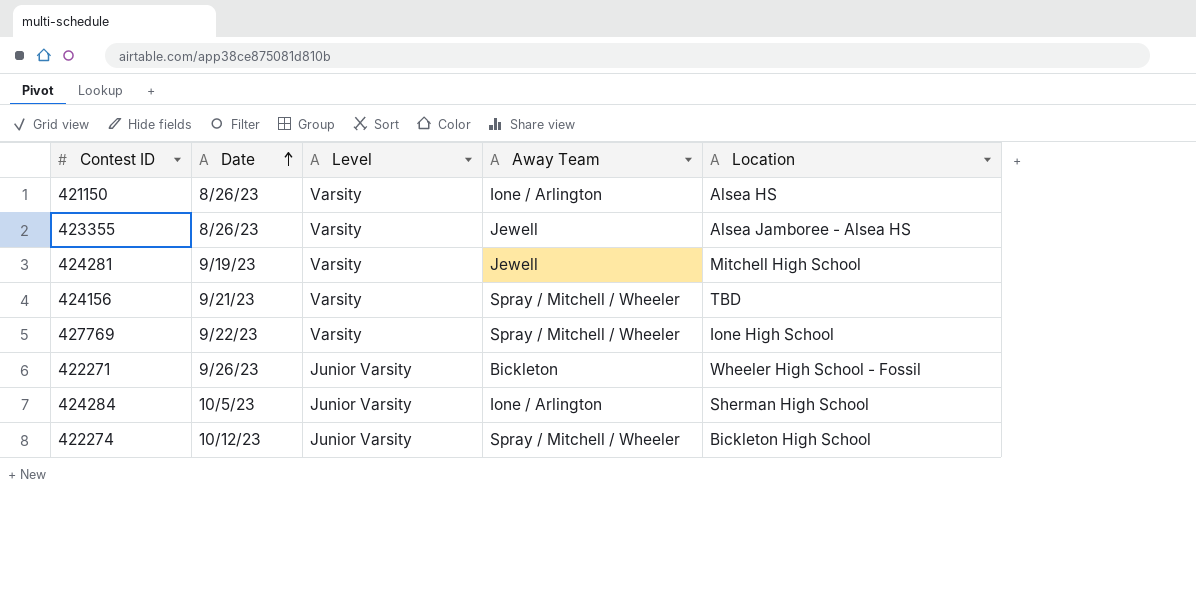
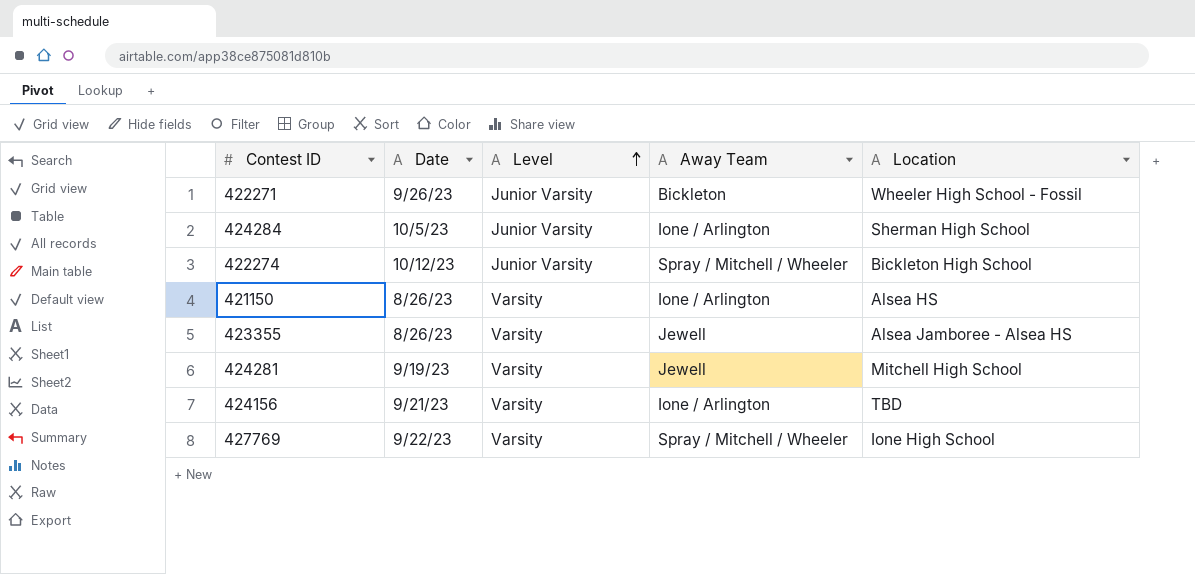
row order: Date ascending -> Level ascending
424156 | Away Team: Spray / Mitchell / Wheeler -> Ione / Arlington

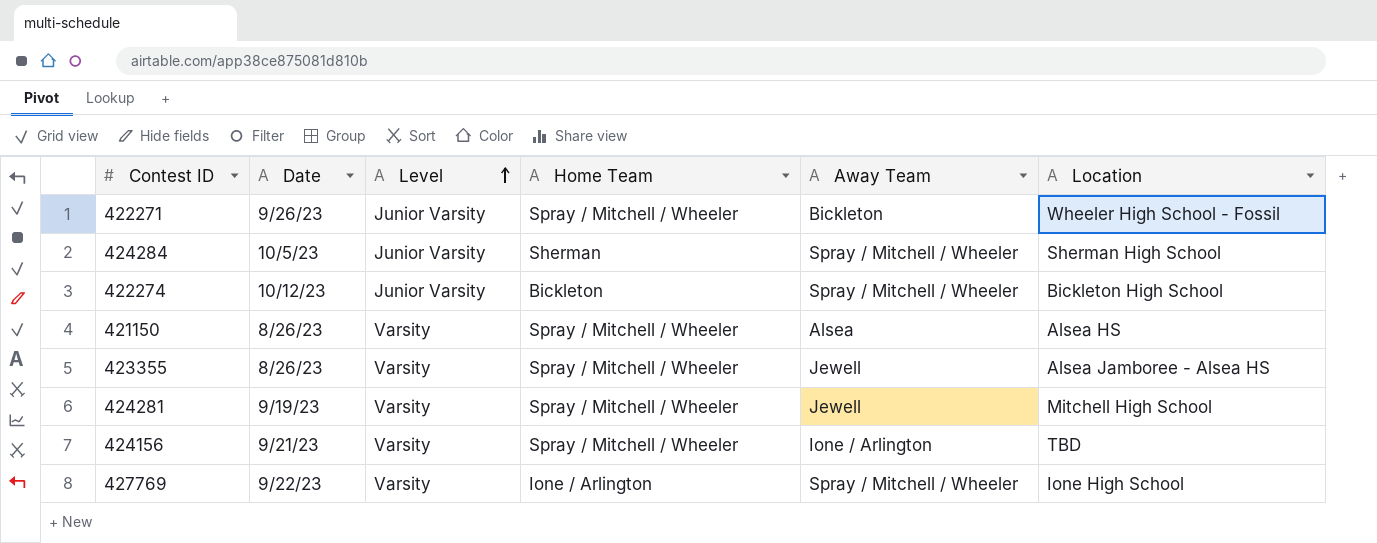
column Home Team | position: none -> 4
424284 | Away Team: Ione / Arlington -> Spray / Mitchell / Wheeler
421150 | Away Team: Ione / Arlington -> Alsea

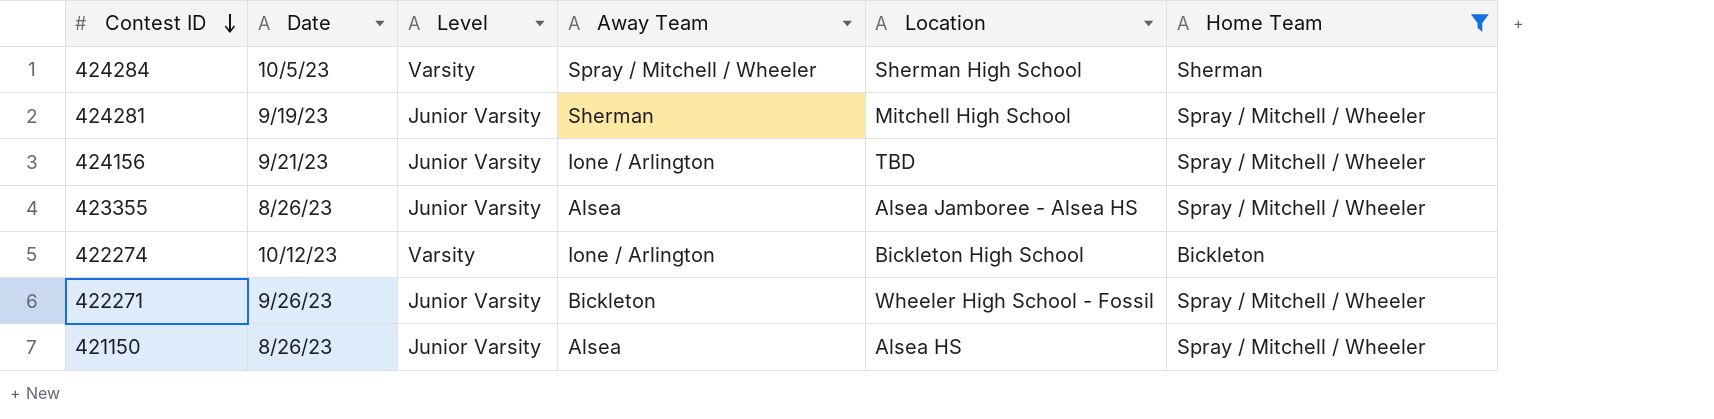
filter: none -> Home Team != Ione / Arlington
row order: Level ascending -> Contest ID descending
column Home Team | position: 4 -> 6
424284 | Level: Junior Varsity -> Varsity
424281 | Level: Varsity -> Junior Varsity
424281 | Away Team: Jewell -> Sherman
424156 | Level: Varsity -> Junior Varsity
423355 | Level: Varsity -> Junior Varsity
423355 | Away Team: Jewell -> Alsea
422274 | Level: Junior Varsity -> Varsity
422274 | Away Team: Spray / Mitchell / Wheeler -> Ione / Arlington
421150 | Level: Varsity -> Junior Varsity

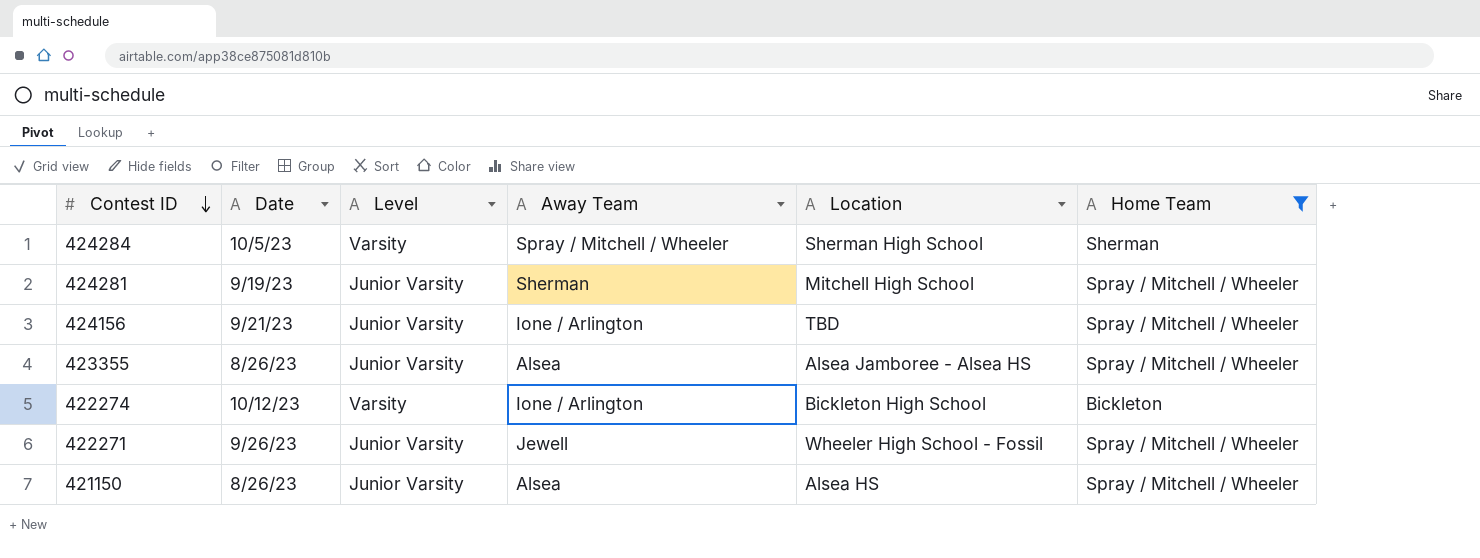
422271 | Away Team: Bickleton -> Jewell

